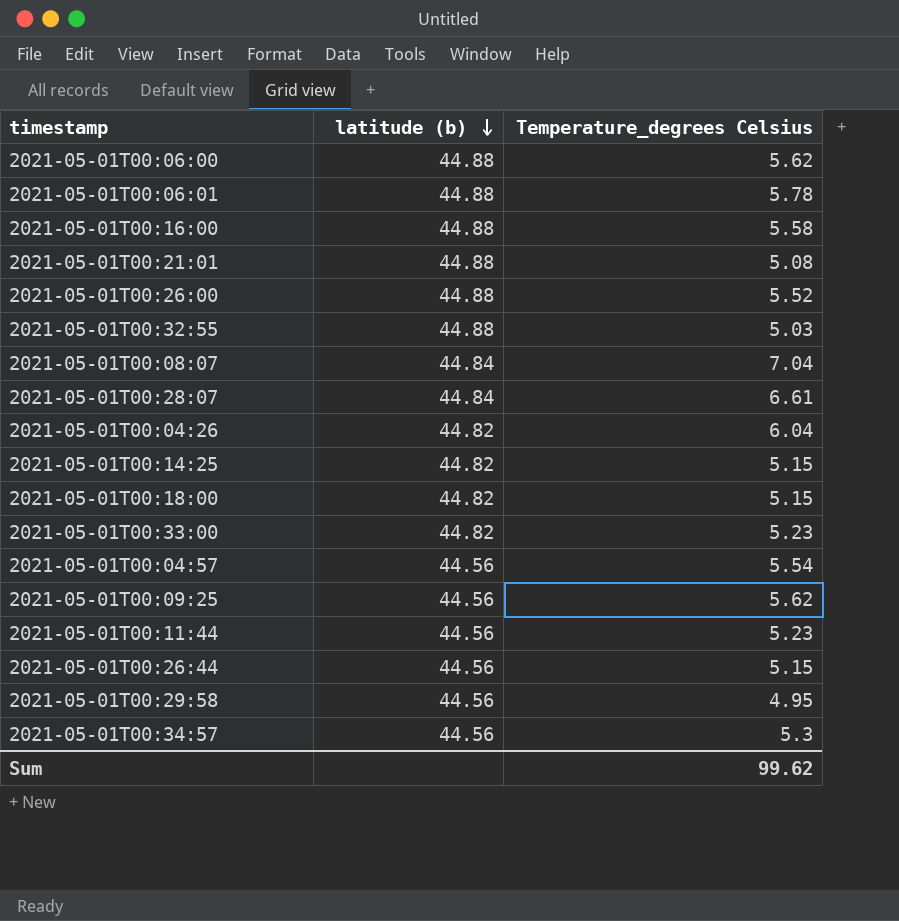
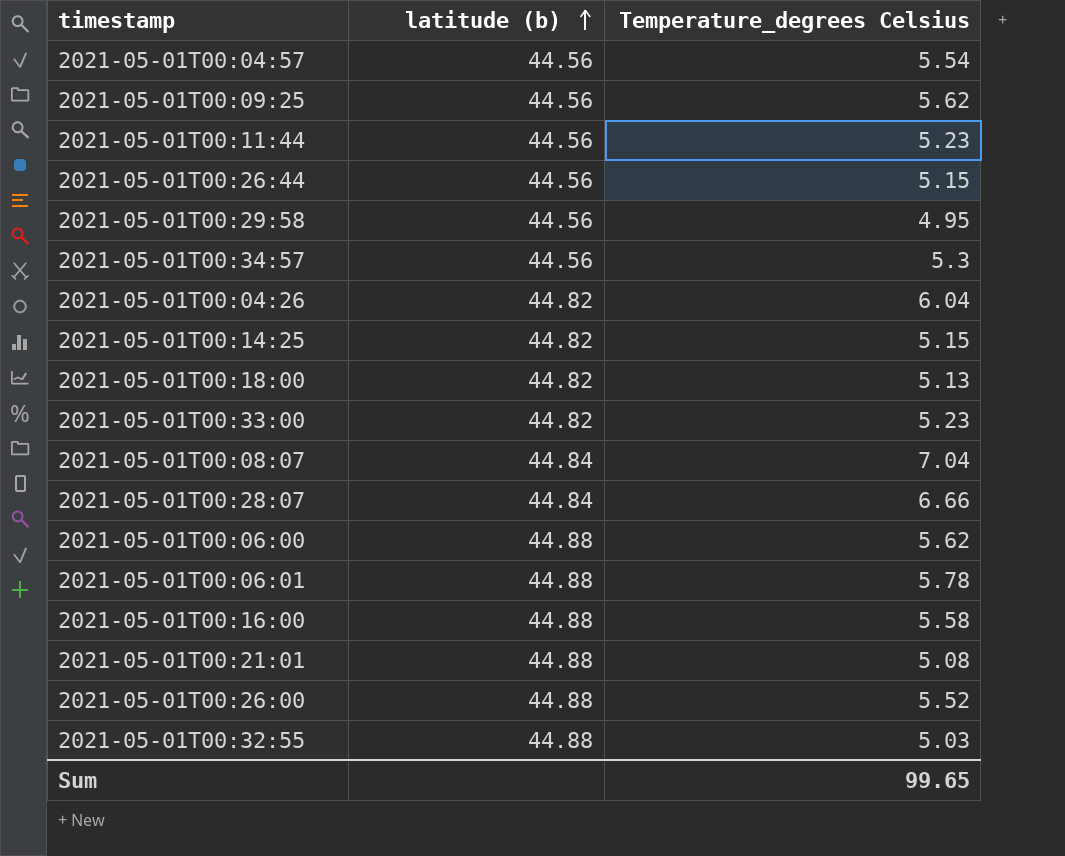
row order: latitude (b) descending -> latitude (b) ascending
2021-05-01T00:18:00 | Temperature_degrees Celsius: 5.15 -> 5.13
2021-05-01T00:28:07 | Temperature_degrees Celsius: 6.61 -> 6.66
Sum | Temperature_degrees Celsius: 99.62 -> 99.65

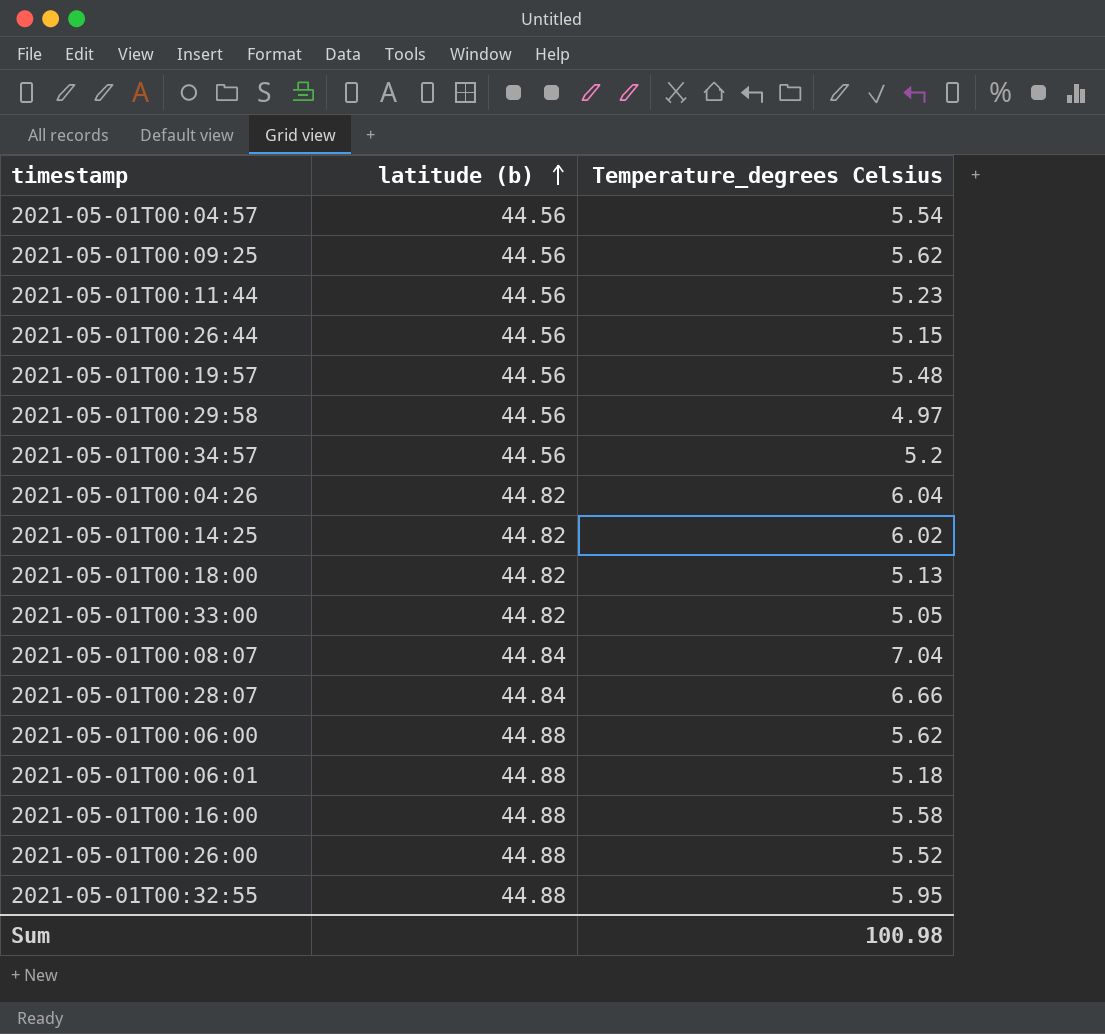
row 2021-05-01T00:21:01: 44.88 | 5.08 -> none
row 2021-05-01T00:19:57: none -> 44.56 | 5.48
2021-05-01T00:29:58 | Temperature_degrees Celsius: 4.95 -> 4.97
2021-05-01T00:34:57 | Temperature_degrees Celsius: 5.3 -> 5.2
2021-05-01T00:14:25 | Temperature_degrees Celsius: 5.15 -> 6.02
2021-05-01T00:33:00 | Temperature_degrees Celsius: 5.23 -> 5.05
2021-05-01T00:06:01 | Temperature_degrees Celsius: 5.78 -> 5.18
2021-05-01T00:32:55 | Temperature_degrees Celsius: 5.03 -> 5.95
Sum | Temperature_degrees Celsius: 99.65 -> 100.98

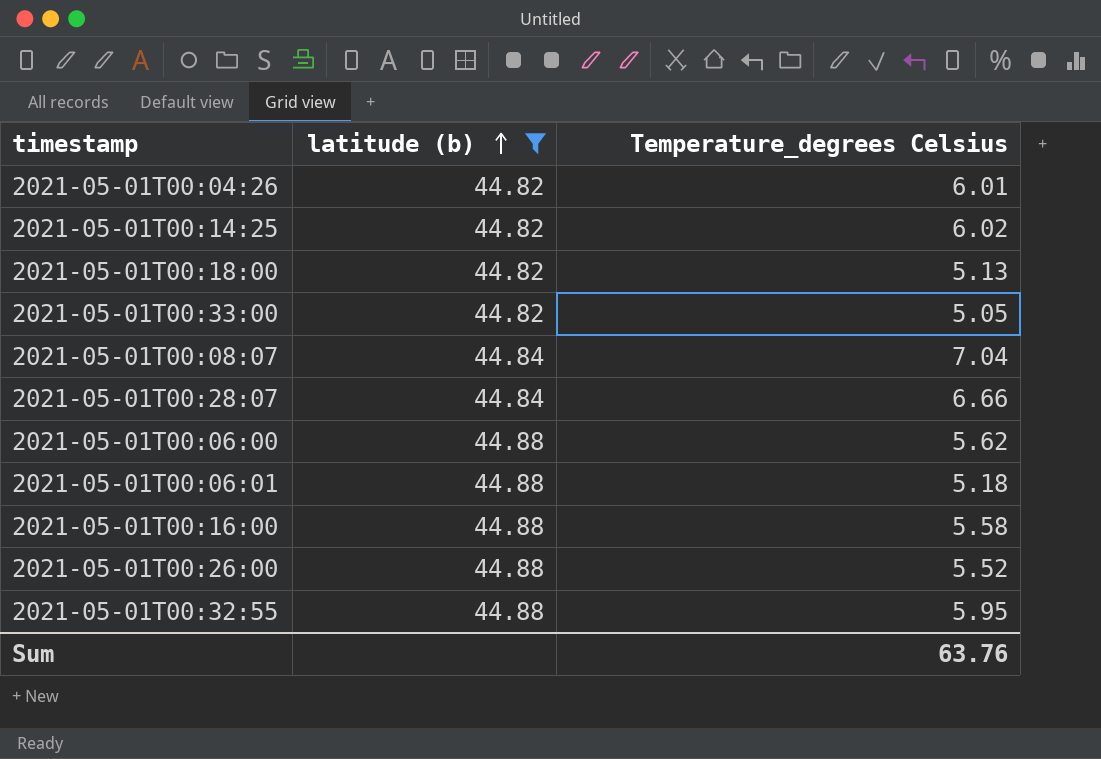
filter: none -> latitude (b) != 44.56
2021-05-01T00:04:26 | Temperature_degrees Celsius: 6.04 -> 6.01
Sum | Temperature_degrees Celsius: 100.98 -> 63.76

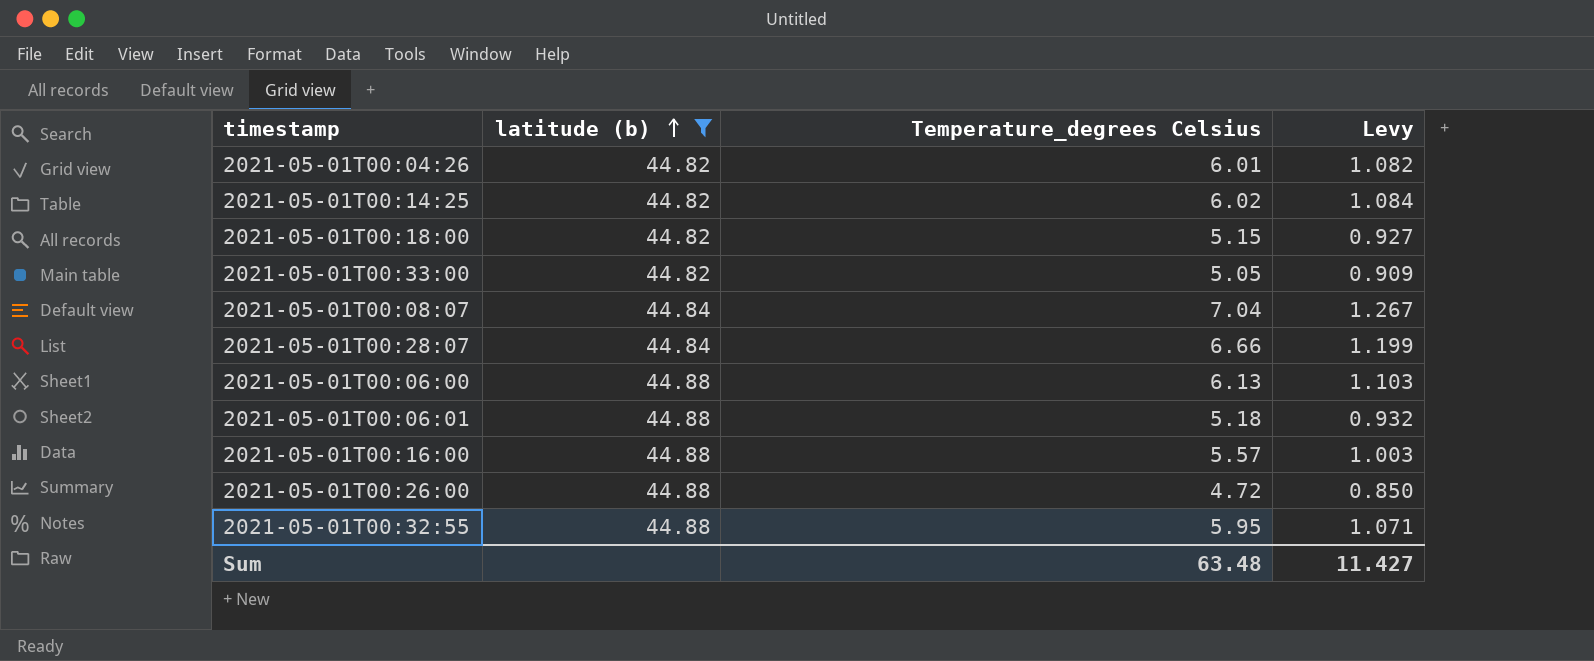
column Levy | formula: none -> [Temperature_degrees Celsius] * 0.18
2021-05-01T00:18:00 | Temperature_degrees Celsius: 5.13 -> 5.15
2021-05-01T00:06:00 | Temperature_degrees Celsius: 5.62 -> 6.13
2021-05-01T00:16:00 | Temperature_degrees Celsius: 5.58 -> 5.57
2021-05-01T00:26:00 | Temperature_degrees Celsius: 5.52 -> 4.72
Sum | Temperature_degrees Celsius: 63.76 -> 63.48

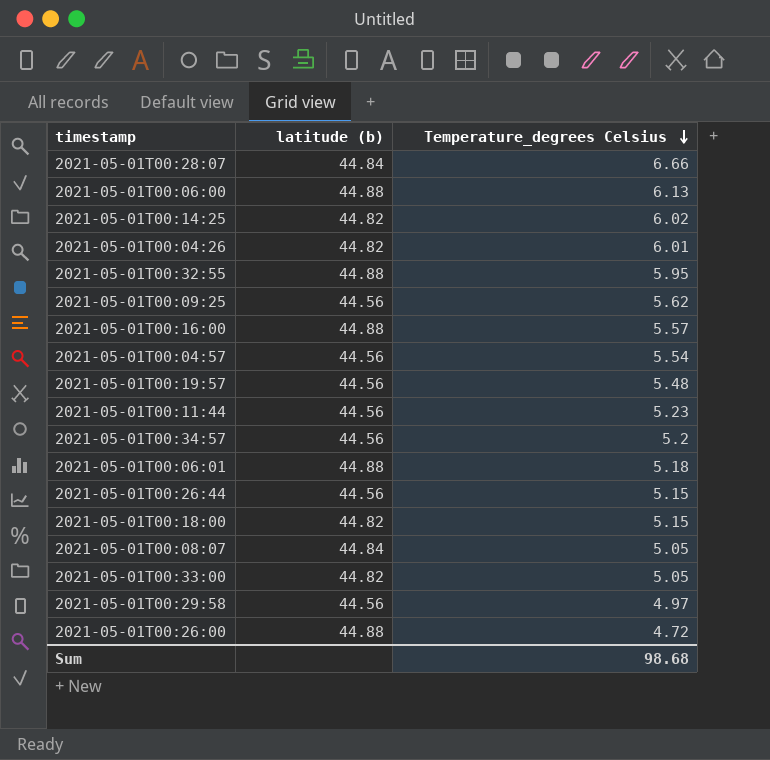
filter: latitude (b) != 44.56 -> none
row order: latitude (b) ascending -> Temperature_degrees Celsius descending
column Levy | formula: [Temperature_degrees Celsius] * 0.18 -> none
2021-05-01T00:08:07 | Temperature_degrees Celsius: 7.04 -> 5.05
Sum | Temperature_degrees Celsius: 63.48 -> 98.68

